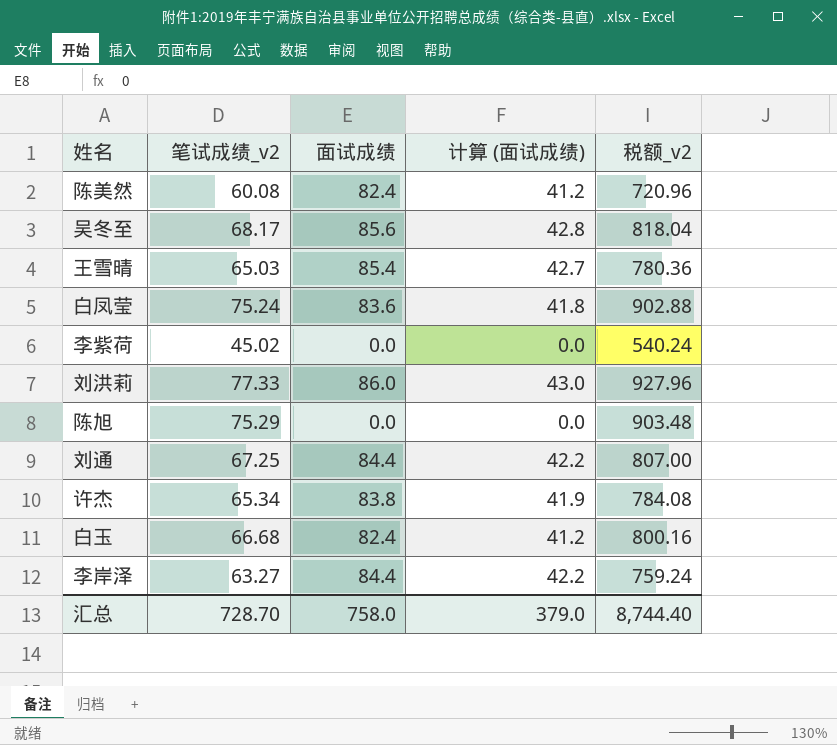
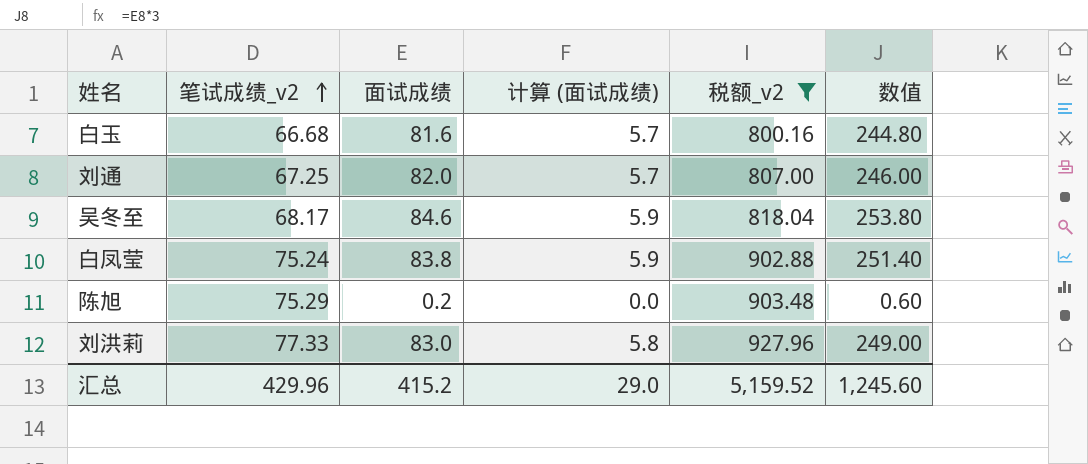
filter: none -> 税额_v2 >= 800.16
row order: none -> 笔试成绩_v2 ascending
column 计算 (面试成绩) | formula: [面试成绩] * 0.5 -> [面试成绩] * 0.07
column 数值 | formula: none -> [面试成绩] * 3
白玉 | 面试成绩: 82.4 -> 81.6
刘通 | 面试成绩: 84.4 -> 82.0
吴冬至 | 面试成绩: 85.6 -> 84.6
白凤莹 | 面试成绩: 83.6 -> 83.8
陈旭 | 面试成绩: 0.0 -> 0.2
刘洪莉 | 面试成绩: 86.0 -> 83.0
汇总 | 笔试成绩_v2: 728.70 -> 429.96
汇总 | 面试成绩: 758.0 -> 415.2
汇总 | 计算 (面试成绩): 379.0 -> 29.0
汇总 | 税额_v2: 8,744.40 -> 5,159.52

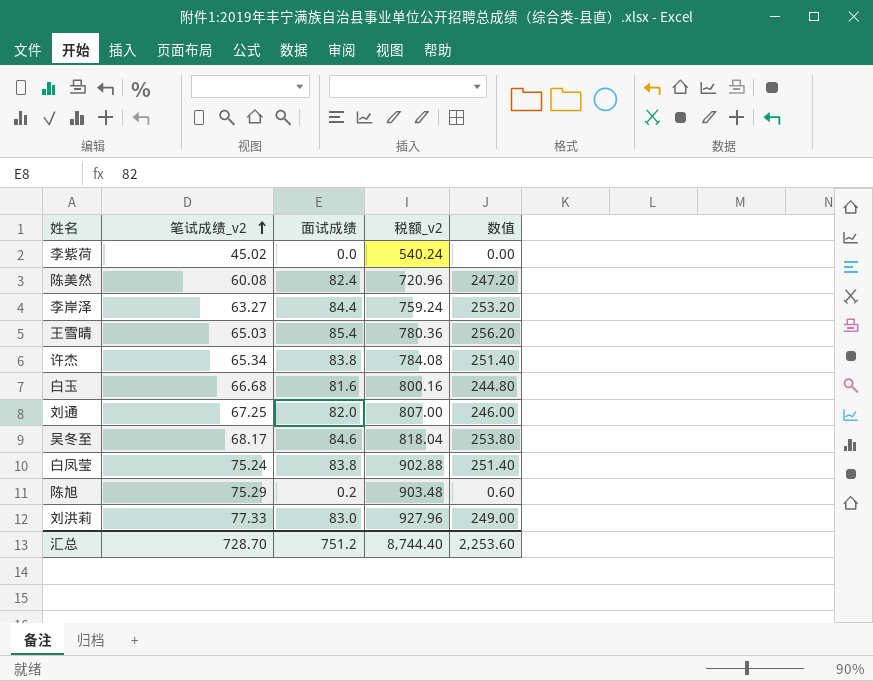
filter: 税额_v2 >= 800.16 -> none
column 计算 (面试成绩) | formula: [面试成绩] * 0.07 -> none
汇总 | 笔试成绩_v2: 429.96 -> 728.70
汇总 | 面试成绩: 415.2 -> 751.2
汇总 | 税额_v2: 5,159.52 -> 8,744.40
汇总 | 数值: 1,245.60 -> 2,253.60

